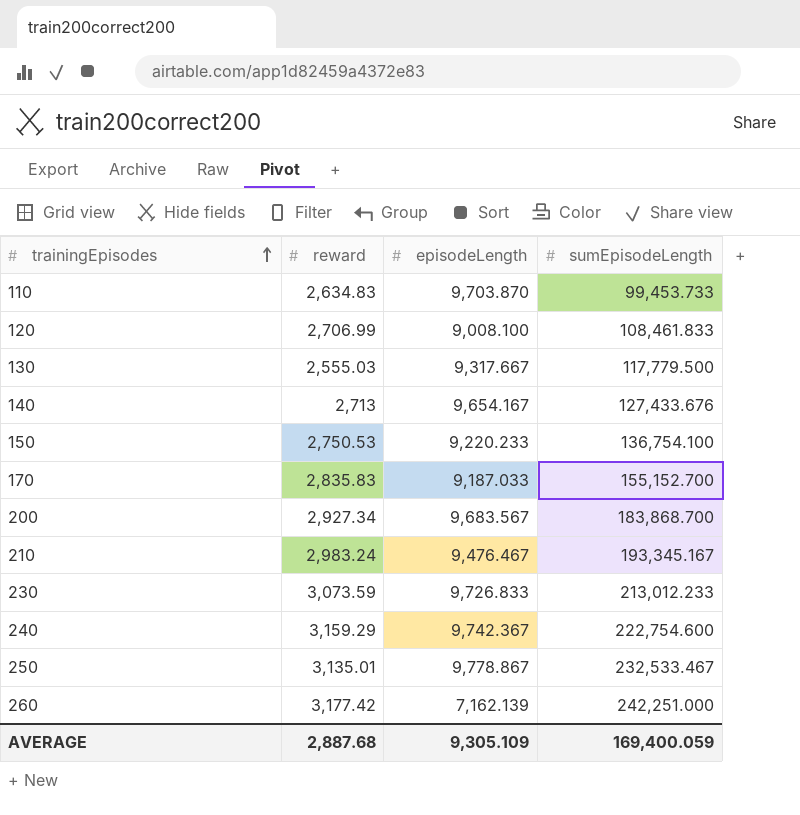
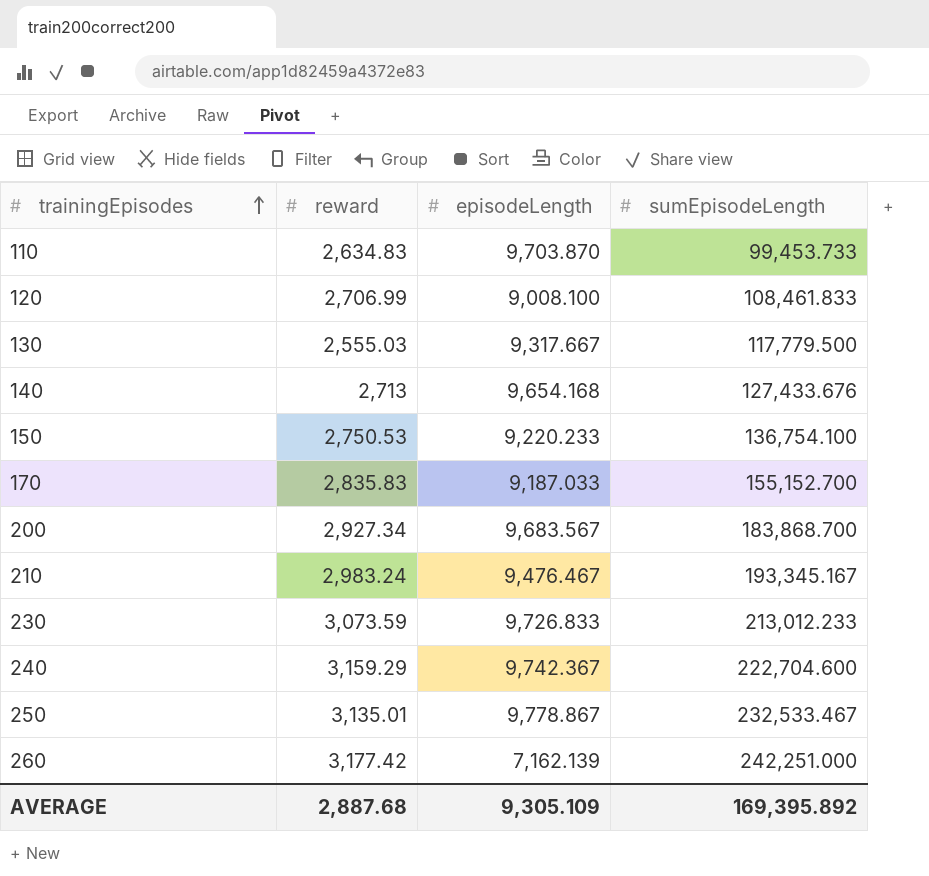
140 | episodeLength: 9,654.167 -> 9,654.168
240 | sumEpisodeLength: 222,754.600 -> 222,704.600
AVERAGE | sumEpisodeLength: 169,400.059 -> 169,395.892

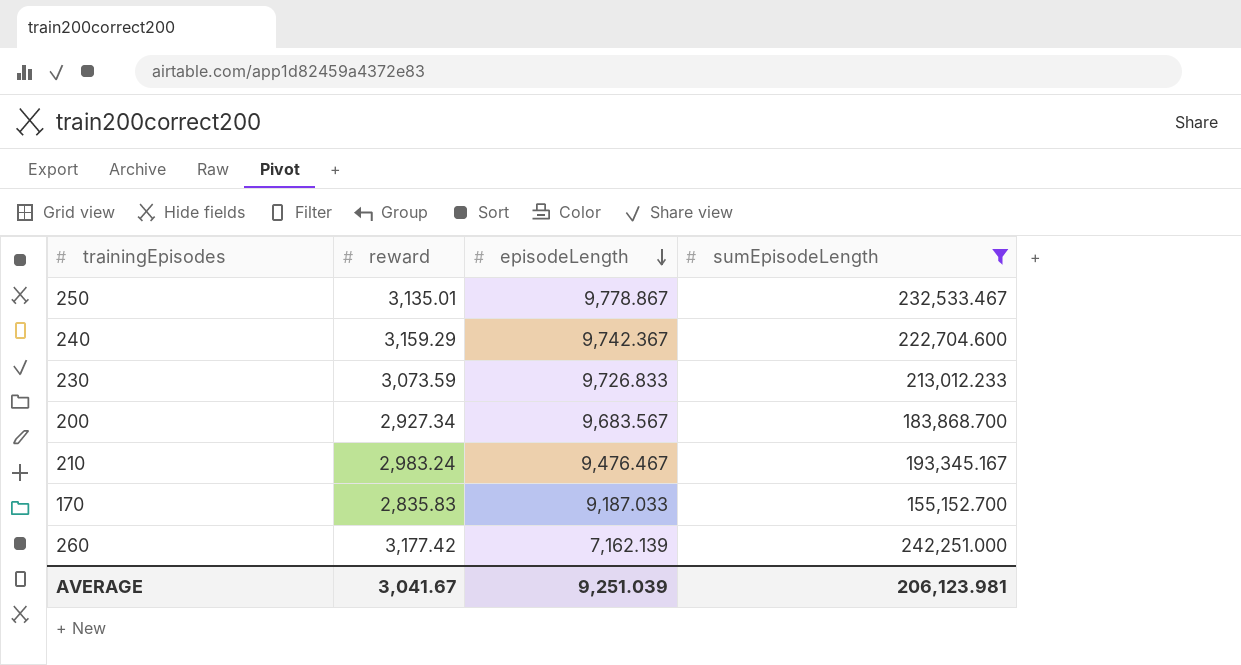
filter: none -> sumEpisodeLength >= 155,152.700
row order: trainingEpisodes ascending -> episodeLength descending
AVERAGE | reward: 2,887.68 -> 3,041.67
AVERAGE | episodeLength: 9,305.109 -> 9,251.039
AVERAGE | sumEpisodeLength: 169,395.892 -> 206,123.981

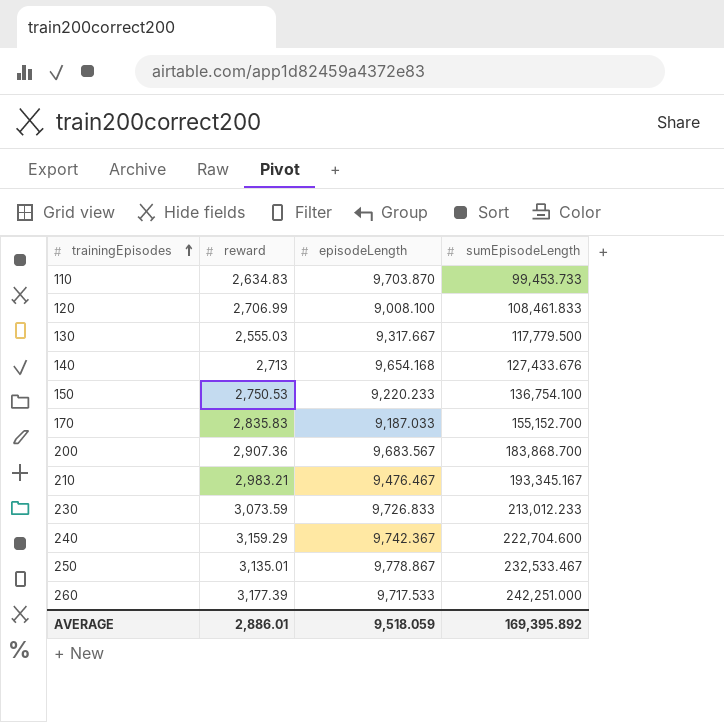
filter: sumEpisodeLength >= 155,152.700 -> none
row order: episodeLength descending -> trainingEpisodes ascending
200 | reward: 2,927.34 -> 2,907.36
210 | reward: 2,983.24 -> 2,983.21
260 | reward: 3,177.42 -> 3,177.39
260 | episodeLength: 7,162.139 -> 9,717.533
AVERAGE | reward: 3,041.67 -> 2,886.01
AVERAGE | episodeLength: 9,251.039 -> 9,518.059
AVERAGE | sumEpisodeLength: 206,123.981 -> 169,395.892

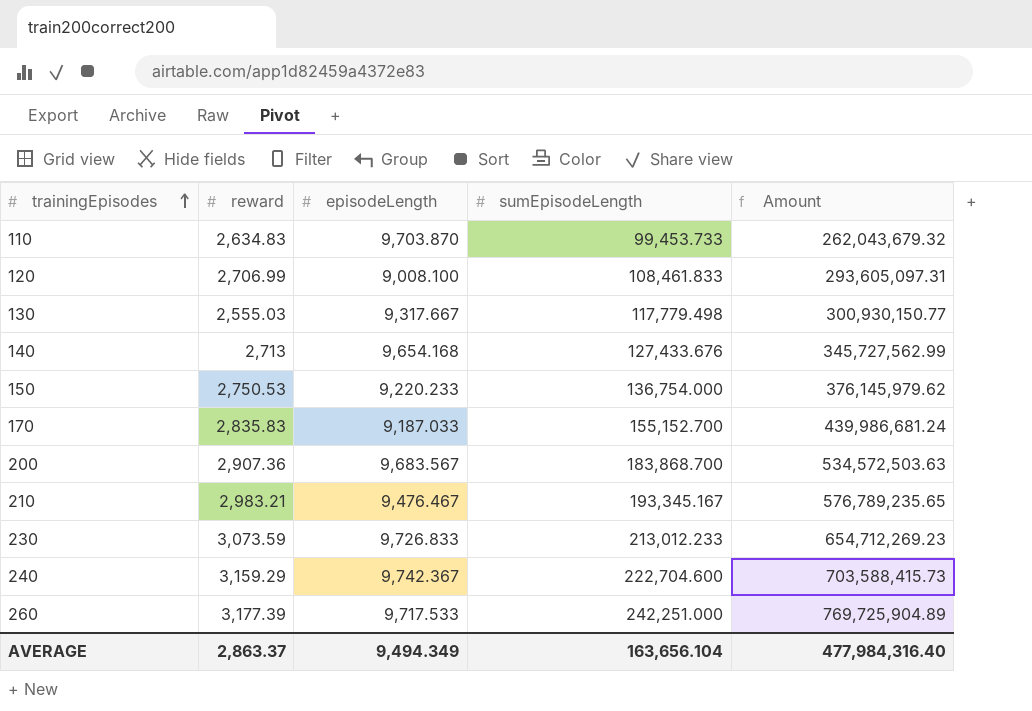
column Amount | formula: none -> [reward] * [sumEpisodeLength]
row 250: 3,135.01 | 9,778.867 | 232,533.467 -> none
130 | sumEpisodeLength: 117,779.500 -> 117,779.498
150 | sumEpisodeLength: 136,754.100 -> 136,754.000
AVERAGE | reward: 2,886.01 -> 2,863.37
AVERAGE | episodeLength: 9,518.059 -> 9,494.349
AVERAGE | sumEpisodeLength: 169,395.892 -> 163,656.104

